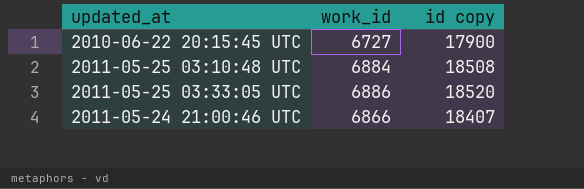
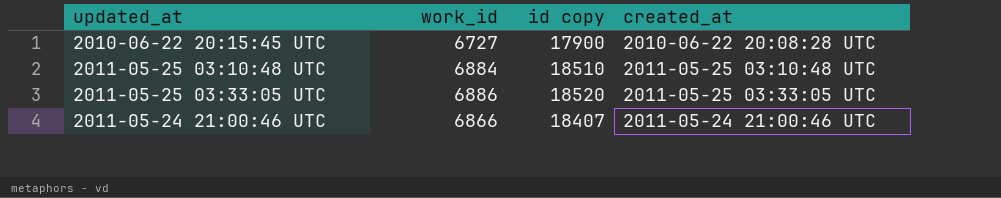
column created_at | position: none -> 4
2011-05-25 03:10:48 UTC | id copy: 18508 -> 18510

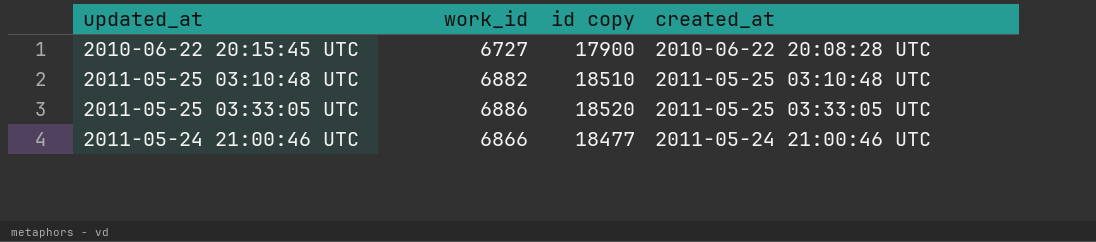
2011-05-25 03:10:48 UTC | work_id: 6884 -> 6882
2011-05-24 21:00:46 UTC | id copy: 18407 -> 18477

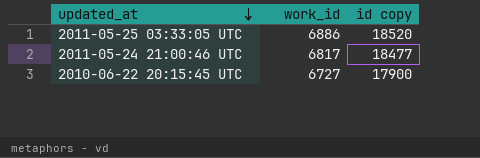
row order: none -> updated_at descending
column created_at | position: 4 -> none
row 2011-05-25 03:10:48 UTC: 6882 | 18510 | 2011-05-25 03:10:48 UTC -> none
2011-05-24 21:00:46 UTC | work_id: 6866 -> 6817

